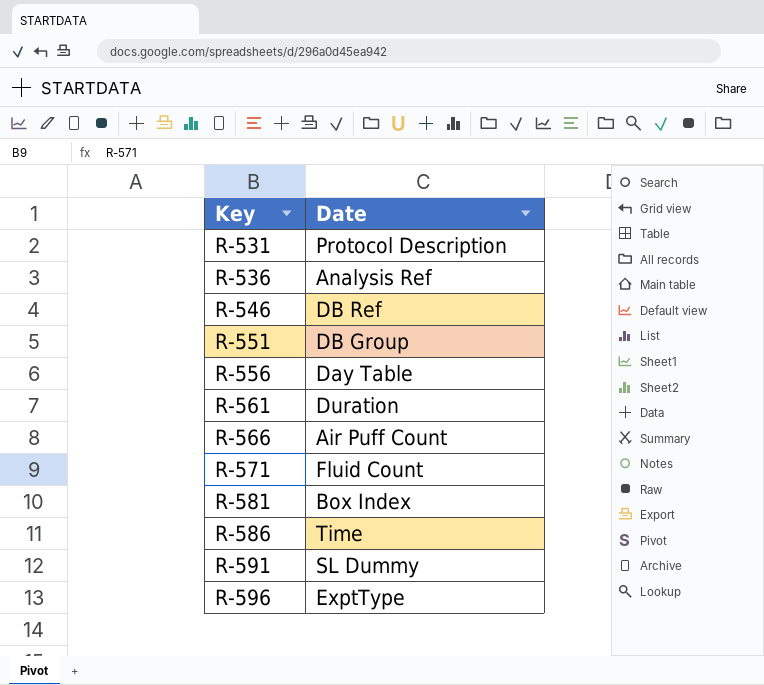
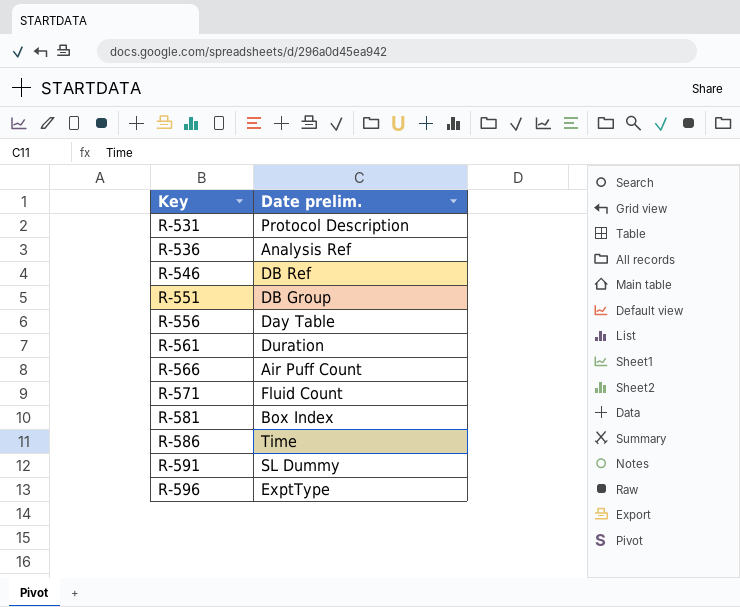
column name: Date -> Date prelim.

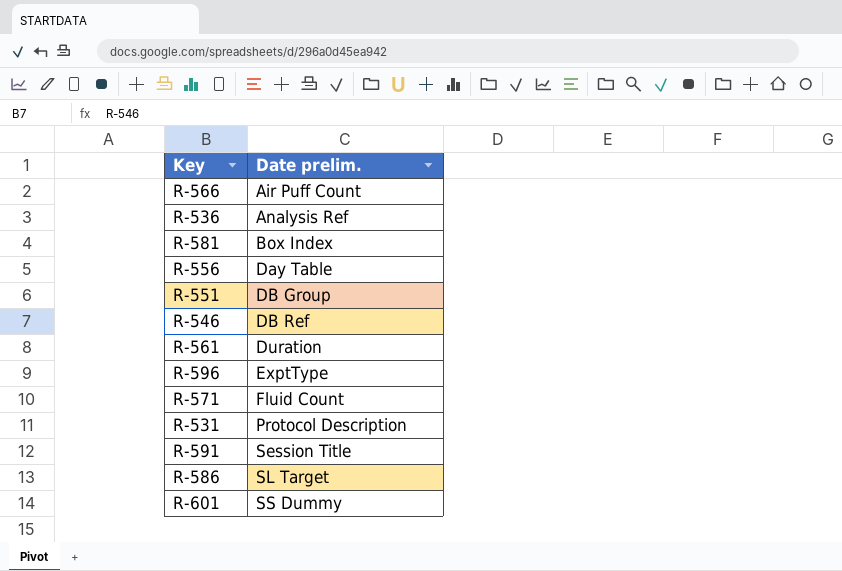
row order: Key ascending -> Date prelim. ascending
R-591 | Date prelim.: SL Dummy -> Session Title
R-586 | Date prelim.: Time -> SL Target
row R-601: none -> SS Dummy

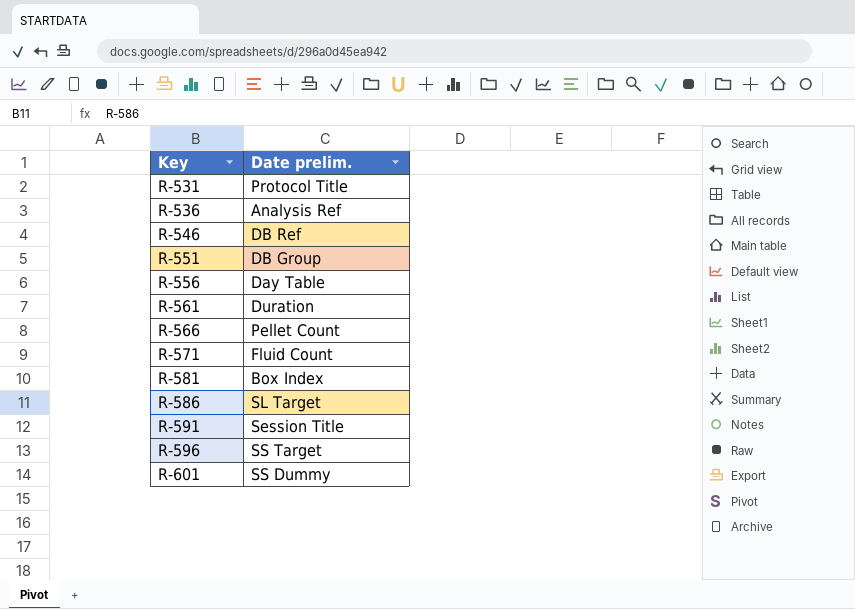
row order: Date prelim. ascending -> Key ascending
R-531 | Date prelim.: Protocol Description -> Protocol Title
R-566 | Date prelim.: Air Puff Count -> Pellet Count
R-596 | Date prelim.: ExptType -> SS Target

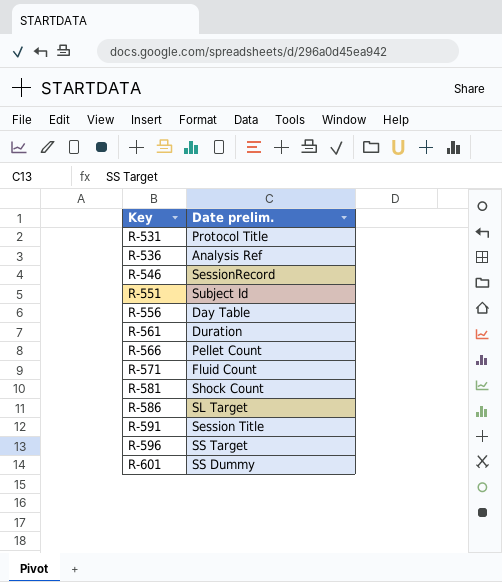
R-546 | Date prelim.: DB Ref -> SessionRecord
R-551 | Date prelim.: DB Group -> Subject Id
R-581 | Date prelim.: Box Index -> Shock Count

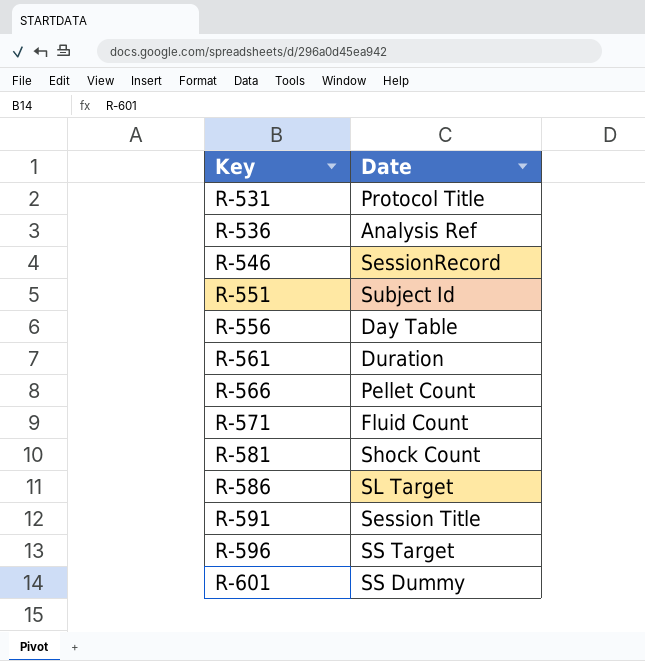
column name: Date prelim. -> Date

